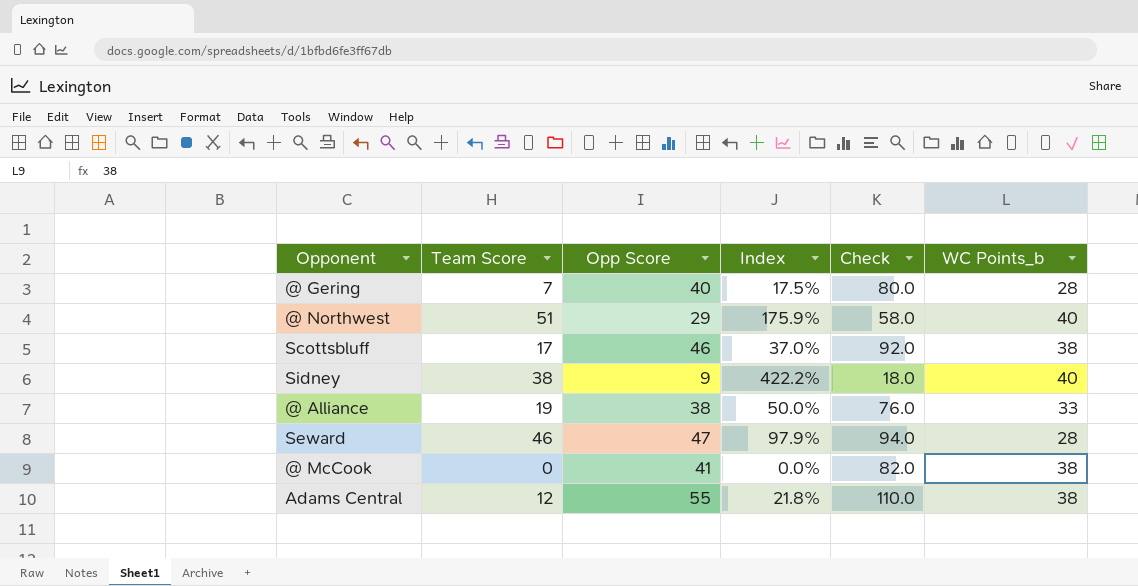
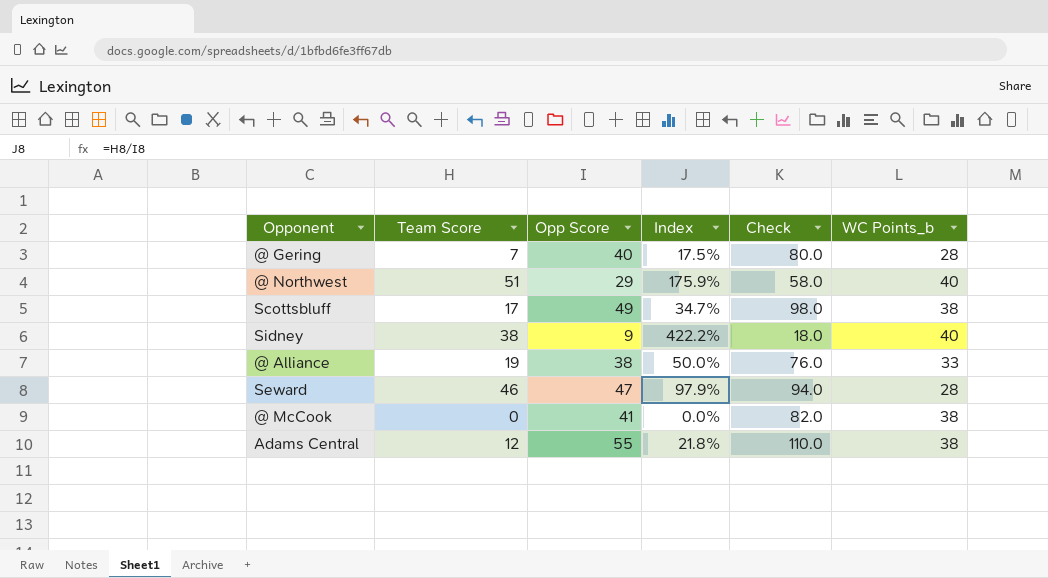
Scottsbluff | Opp Score: 46 -> 49
Scottsbluff | Index: 37.0% -> 34.7%
Scottsbluff | Check: 92.0 -> 98.0

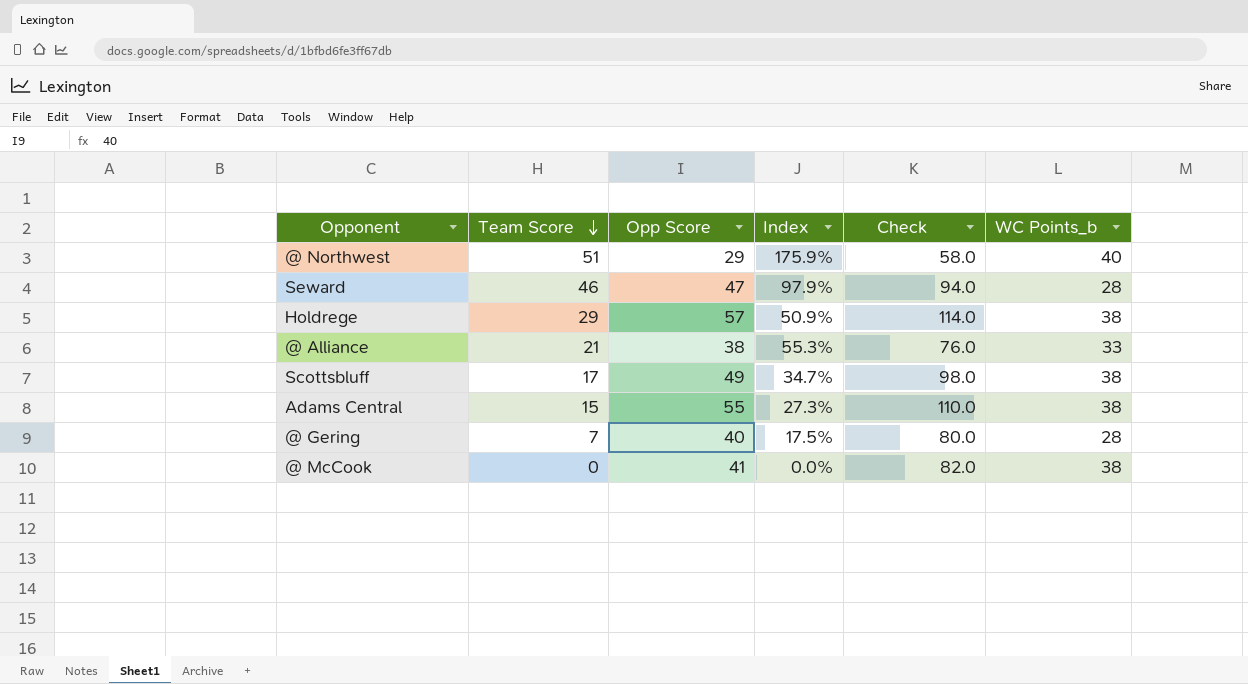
row order: none -> Team Score descending
row Sidney: 38 | 9 | 422.2% | 18.0 | 40 -> none
row Holdrege: none -> 29 | 57 | 50.9% | 114.0 | 38
@ Alliance | Team Score: 19 -> 21
@ Alliance | Index: 50.0% -> 55.3%
Adams Central | Team Score: 12 -> 15
Adams Central | Index: 21.8% -> 27.3%

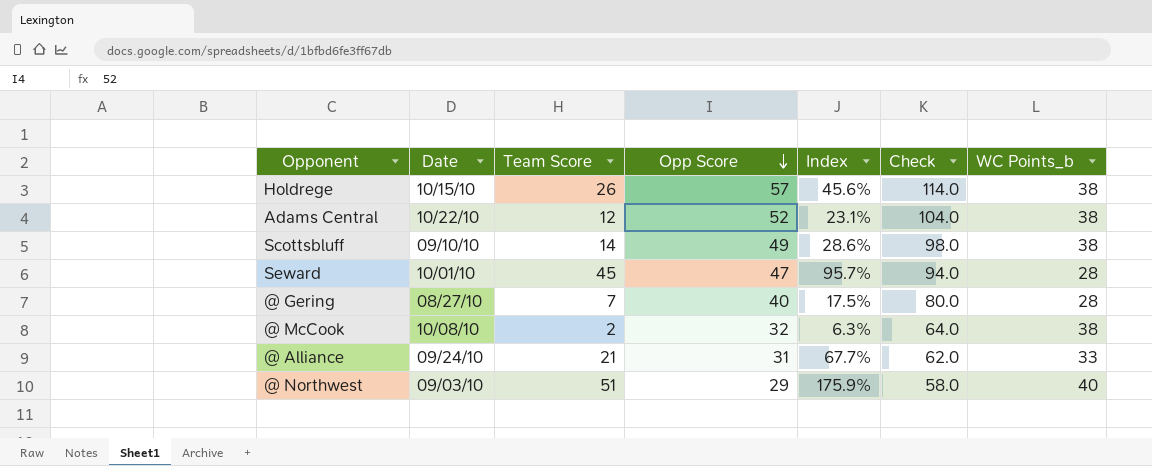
row order: Team Score descending -> Opp Score descending
column Date | position: none -> 2
Holdrege | Team Score: 29 -> 26
Holdrege | Index: 50.9% -> 45.6%
Adams Central | Team Score: 15 -> 12
Adams Central | Opp Score: 55 -> 52
Adams Central | Index: 27.3% -> 23.1%
Adams Central | Check: 110.0 -> 104.0
Scottsbluff | Team Score: 17 -> 14
Scottsbluff | Index: 34.7% -> 28.6%
Seward | Team Score: 46 -> 45
Seward | Index: 97.9% -> 95.7%
@ McCook | Team Score: 0 -> 2
@ McCook | Opp Score: 41 -> 32
@ McCook | Index: 0.0% -> 6.3%
@ McCook | Check: 82.0 -> 64.0
@ Alliance | Opp Score: 38 -> 31
@ Alliance | Index: 55.3% -> 67.7%
@ Alliance | Check: 76.0 -> 62.0

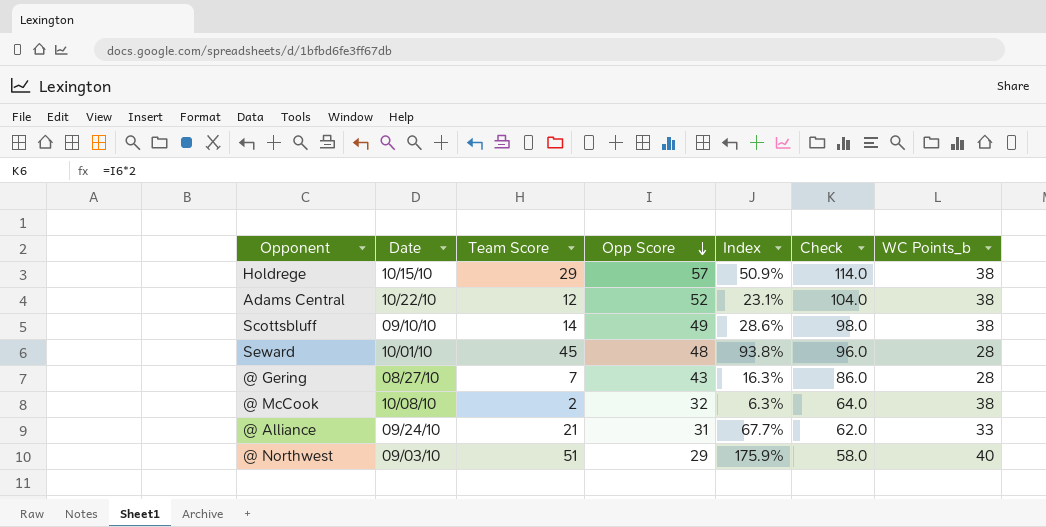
Holdrege | Team Score: 26 -> 29
Holdrege | Index: 45.6% -> 50.9%
Seward | Opp Score: 47 -> 48
Seward | Index: 95.7% -> 93.8%
Seward | Check: 94.0 -> 96.0
@ Gering | Opp Score: 40 -> 43
@ Gering | Index: 17.5% -> 16.3%
@ Gering | Check: 80.0 -> 86.0

